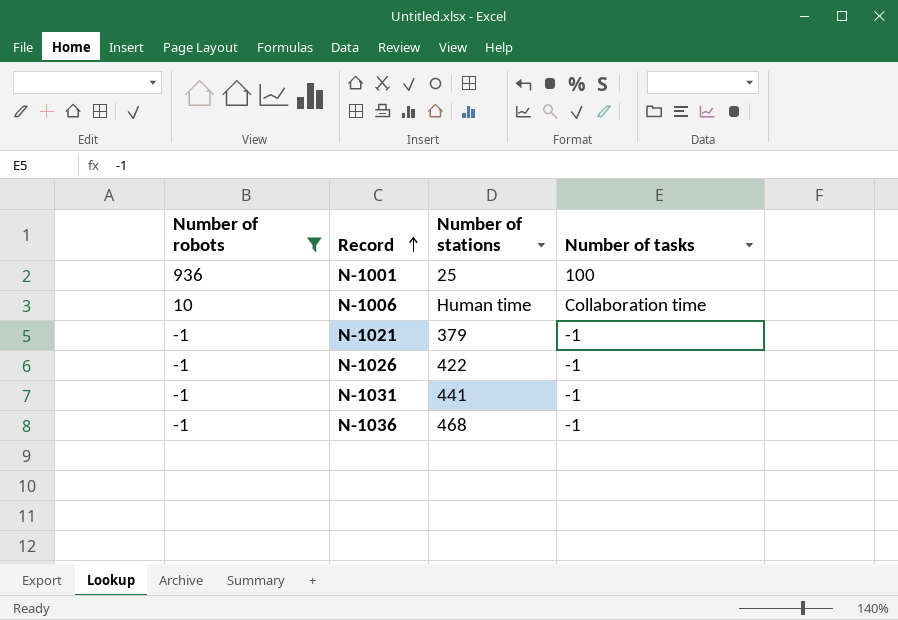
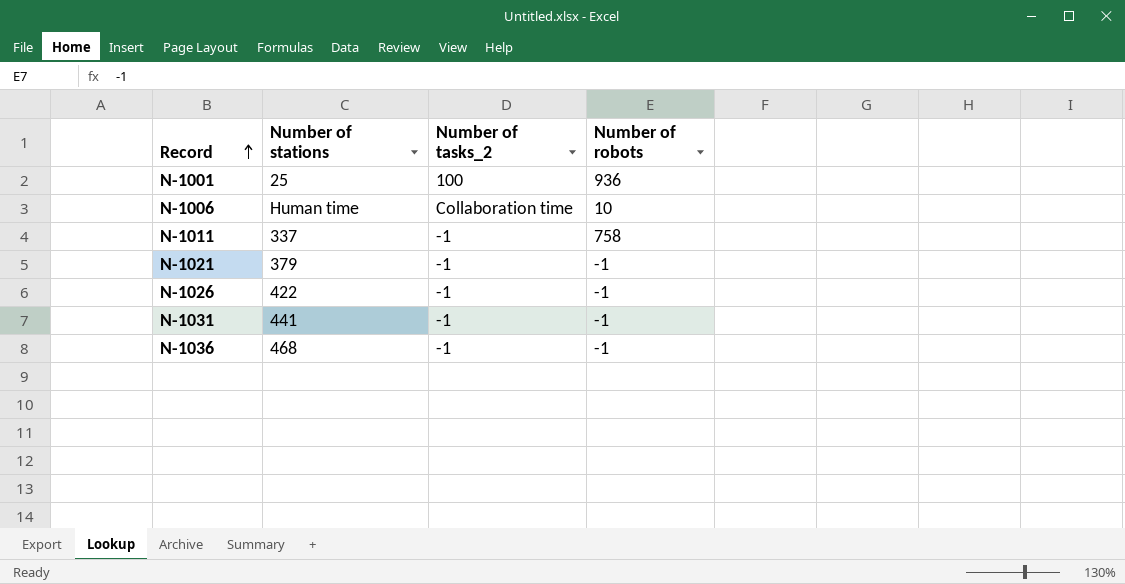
filter: Number of robots != 758 -> none
column name: Number of tasks -> Number of tasks_2
column Number of robots | position: 1 -> 4

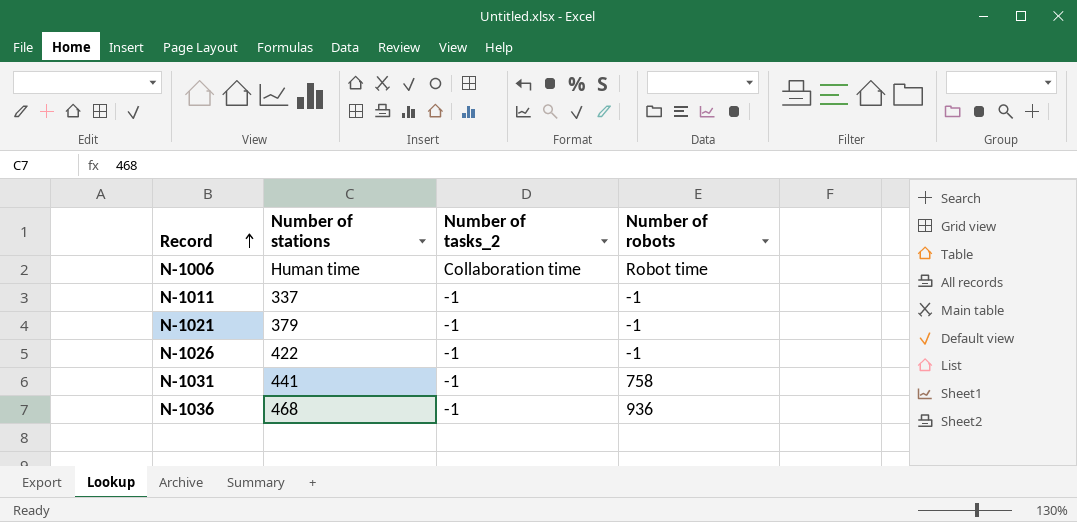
row N-1001: 25 | 100 | 936 -> none
N-1006 | Number of robots: 10 -> Robot time
N-1011 | Number of robots: 758 -> -1
N-1031 | Number of robots: -1 -> 758
N-1036 | Number of robots: -1 -> 936

